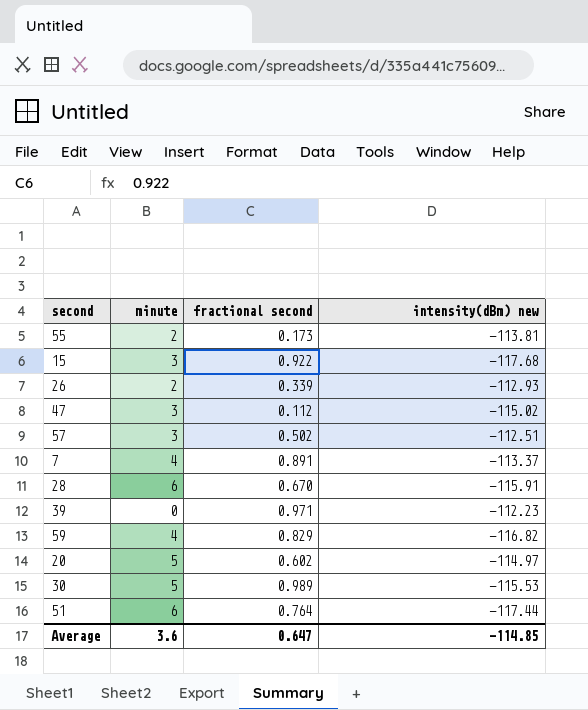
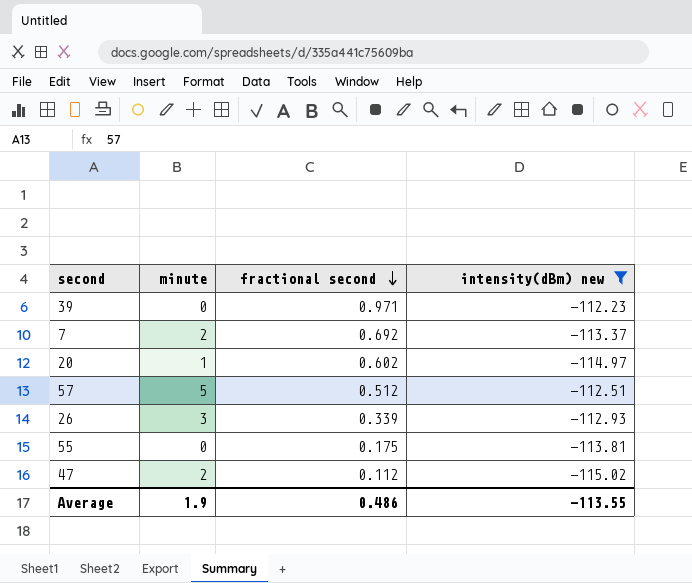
filter: none -> intensity(dBm) new >= -115.02
row order: none -> fractional second descending
7 | minute: 4 -> 2
7 | fractional second: 0.891 -> 0.692
20 | minute: 5 -> 1
57 | minute: 3 -> 5
57 | fractional second: 0.502 -> 0.512
26 | minute: 2 -> 3
55 | minute: 2 -> 0
55 | fractional second: 0.173 -> 0.175
47 | minute: 3 -> 2
Average | minute: 3.6 -> 1.9
Average | fractional second: 0.647 -> 0.486
Average | intensity(dBm) new: -114.85 -> -113.55

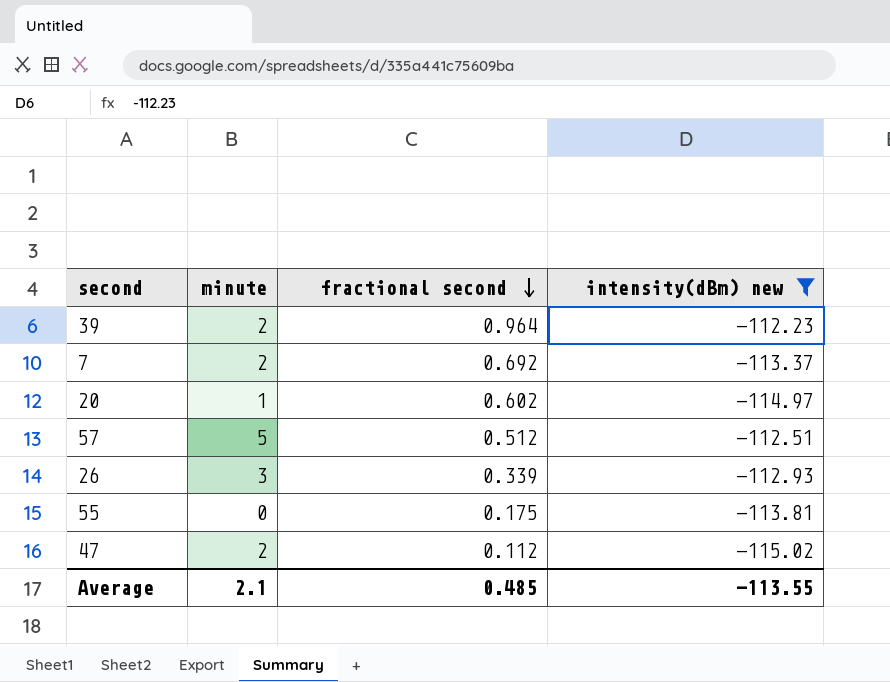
39 | minute: 0 -> 2
39 | fractional second: 0.971 -> 0.964
Average | minute: 1.9 -> 2.1
Average | fractional second: 0.486 -> 0.485

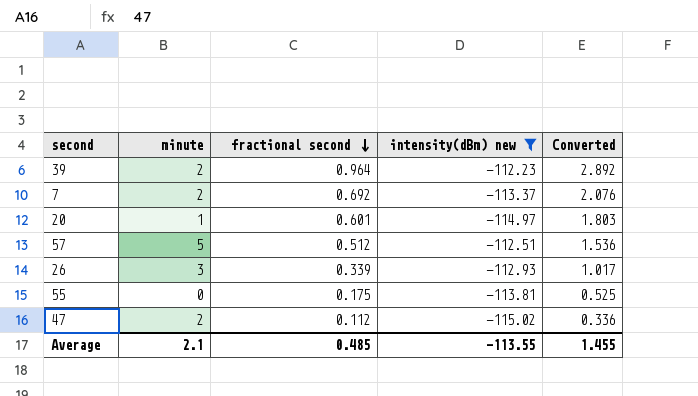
column Converted | formula: none -> [fractional second] * 3
20 | fractional second: 0.602 -> 0.601

